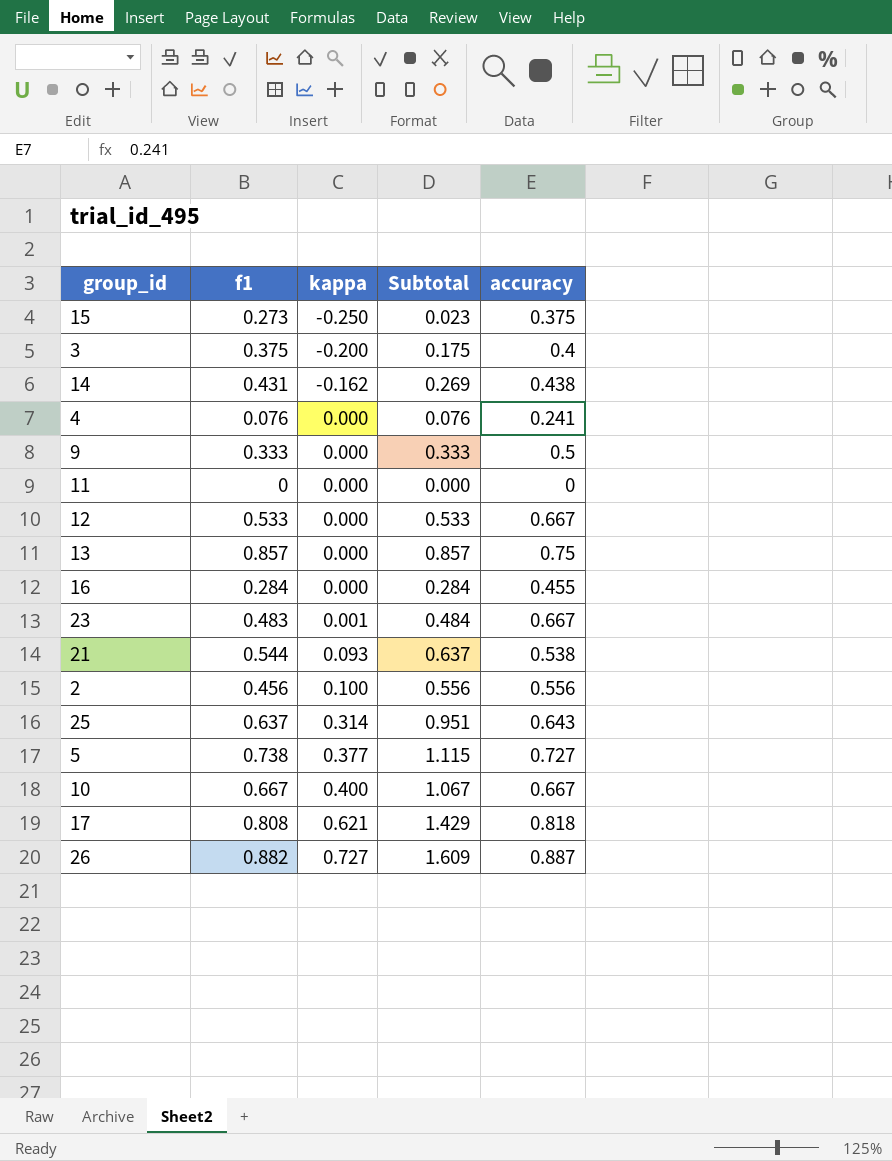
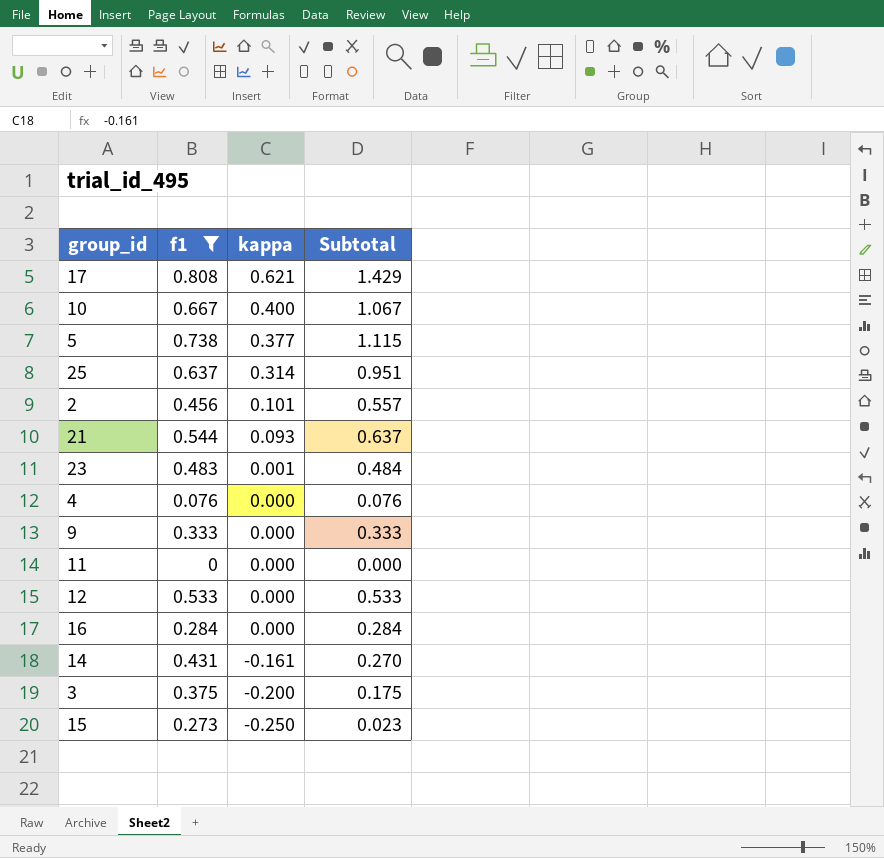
filter: none -> f1 <= 0.808
row order: kappa ascending -> kappa descending
column accuracy | position: 5 -> none
2 | kappa: 0.100 -> 0.101
2 | Subtotal: 0.556 -> 0.557
14 | kappa: -0.162 -> -0.161
14 | Subtotal: 0.269 -> 0.270

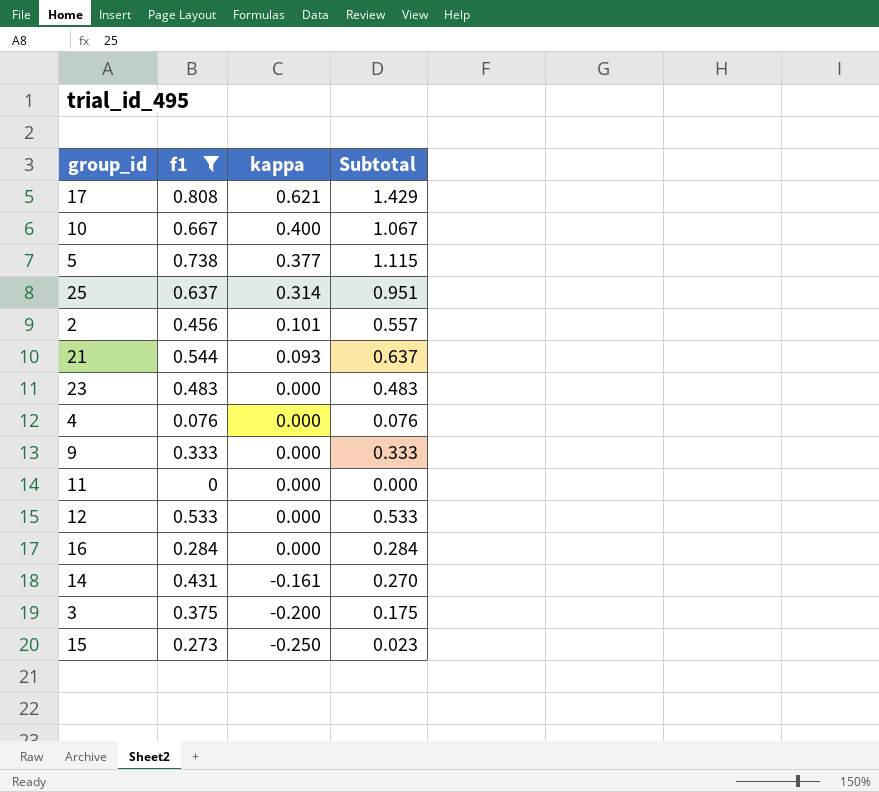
23 | kappa: 0.001 -> 0.000
23 | Subtotal: 0.484 -> 0.483

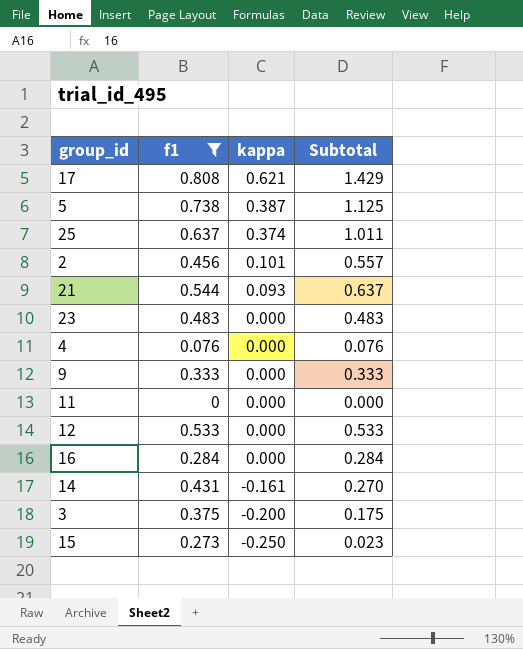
row 10: 0.667 | 0.400 | 1.067 -> none
5 | kappa: 0.377 -> 0.387
5 | Subtotal: 1.115 -> 1.125
25 | kappa: 0.314 -> 0.374
25 | Subtotal: 0.951 -> 1.011

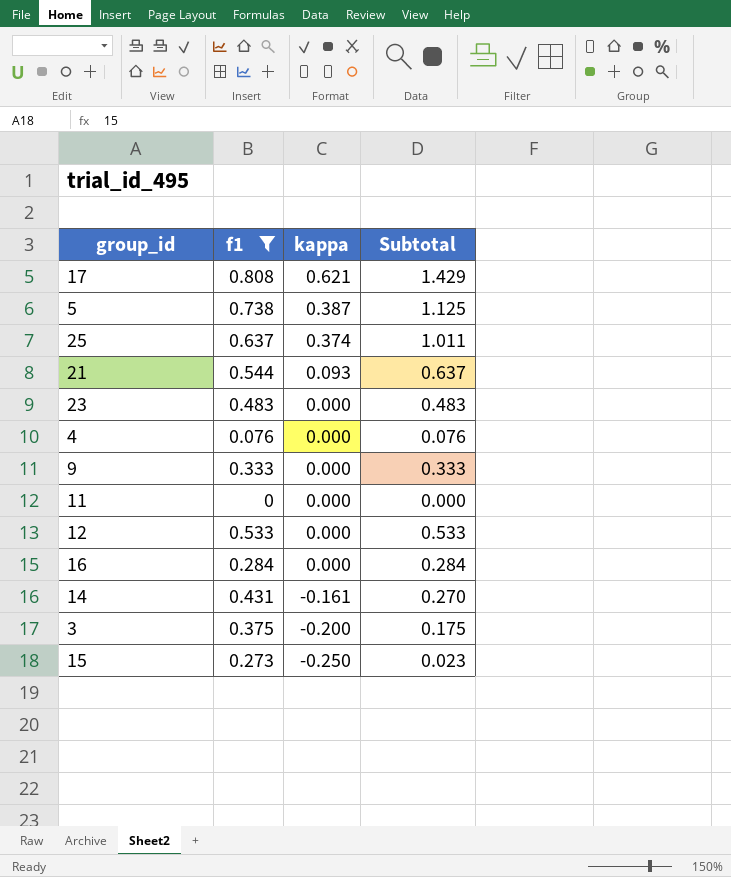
row 2: 0.456 | 0.101 | 0.557 -> none

